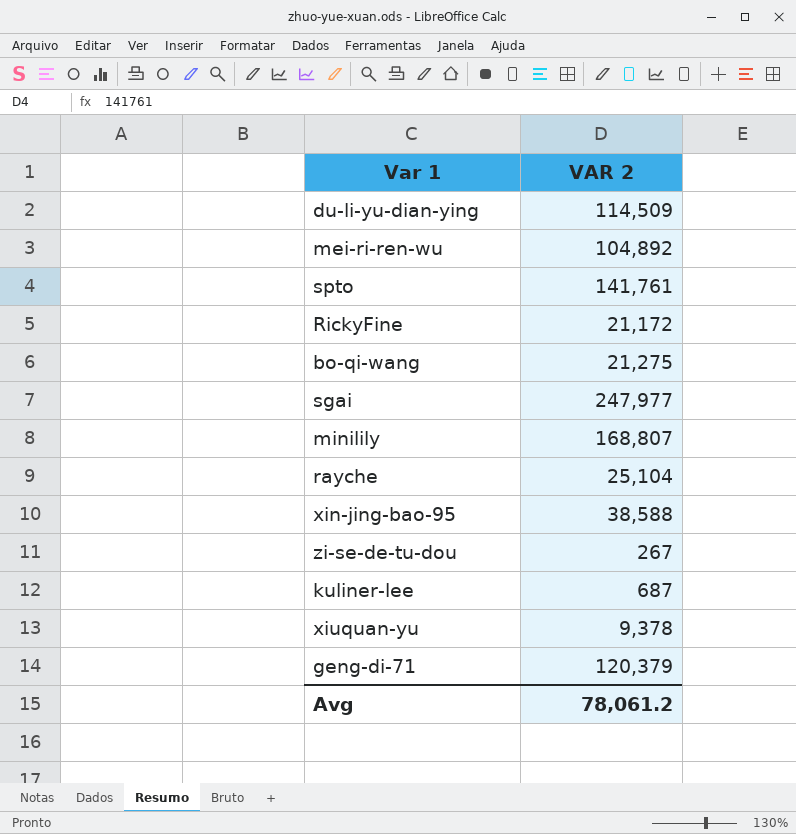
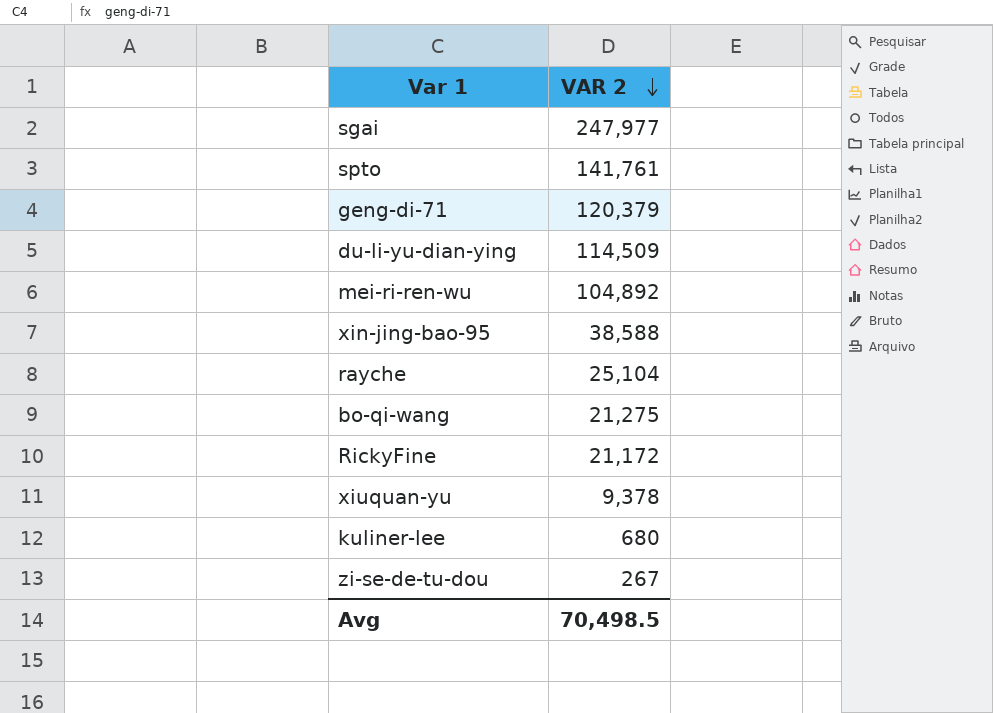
row order: none -> VAR 2 descending
row minilily: 168,807 -> none
kuliner-lee | VAR 2: 687 -> 680
Avg | VAR 2: 78,061.2 -> 70,498.5

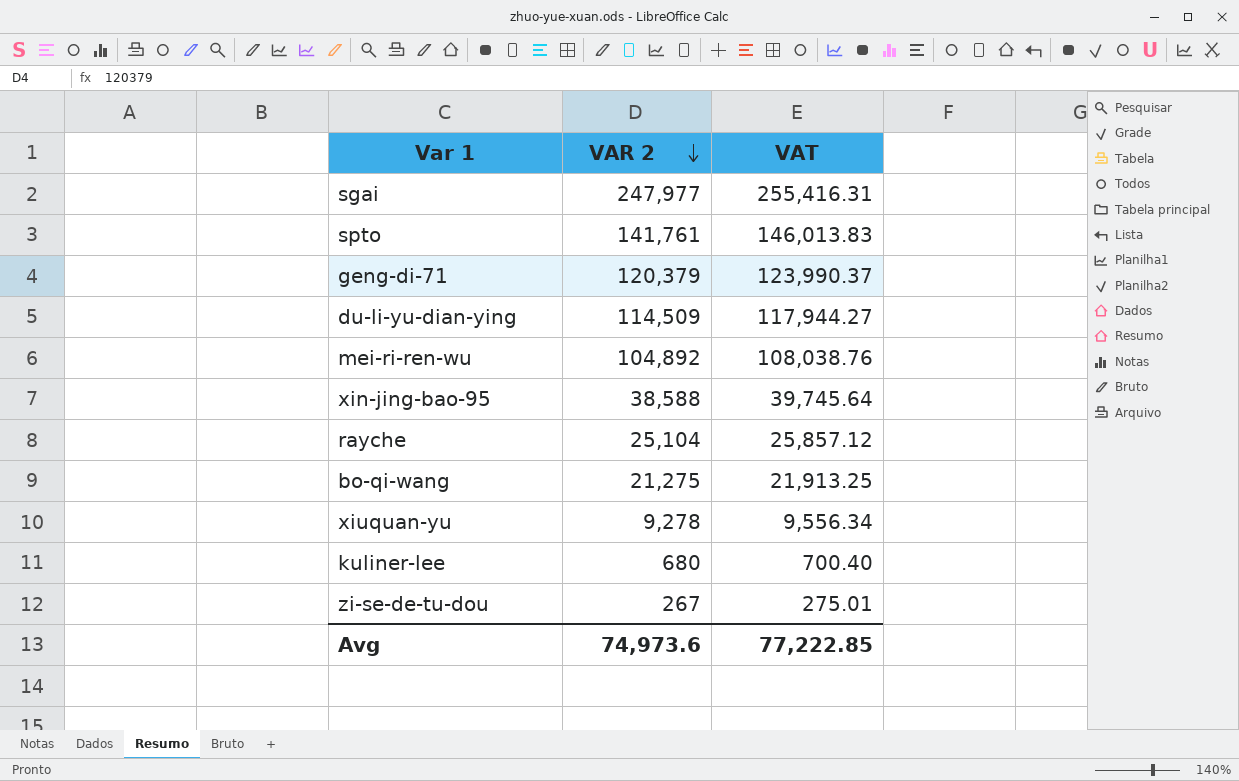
column VAT | formula: none -> [VAR 2] * 1.03
row RickyFine: 21,172 -> none
xiuquan-yu | VAR 2: 9,378 -> 9,278
Avg | VAR 2: 70,498.5 -> 74,973.6

